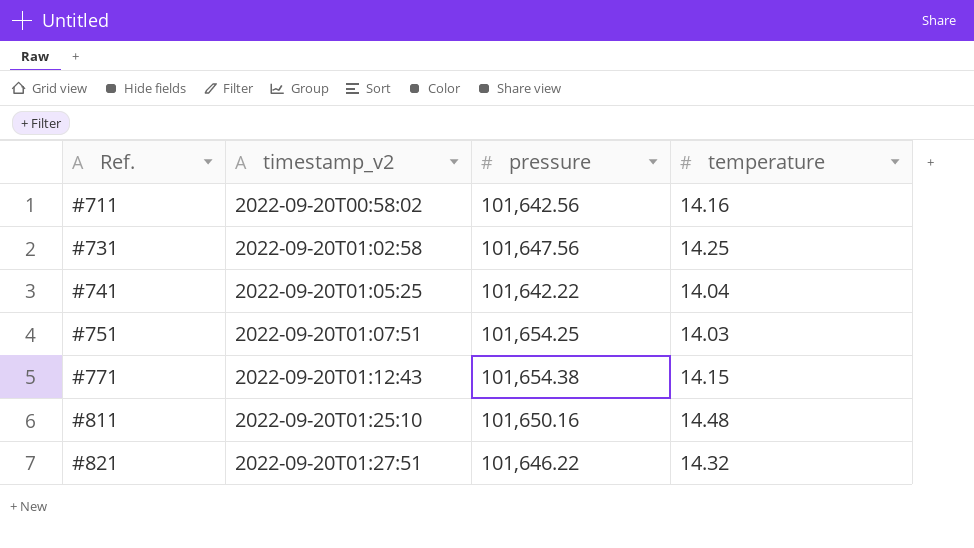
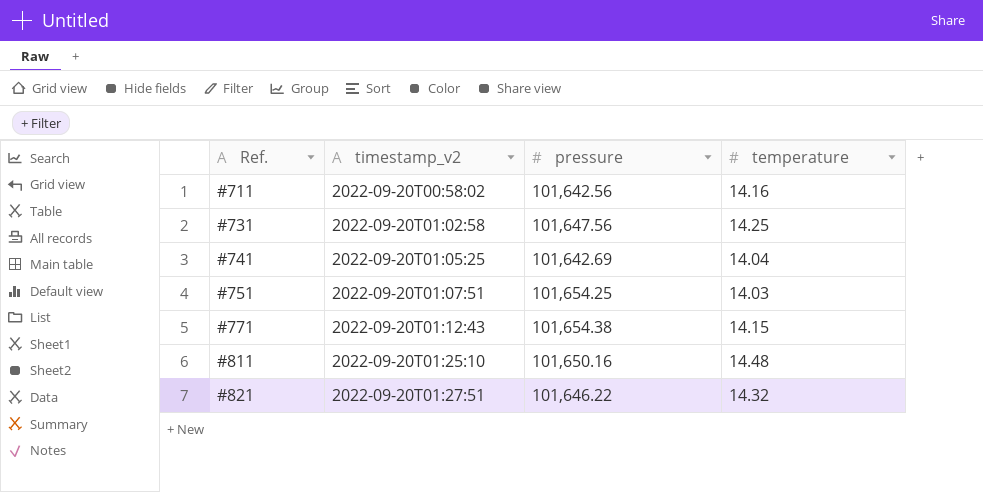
#741 | pressure: 101,642.22 -> 101,642.69

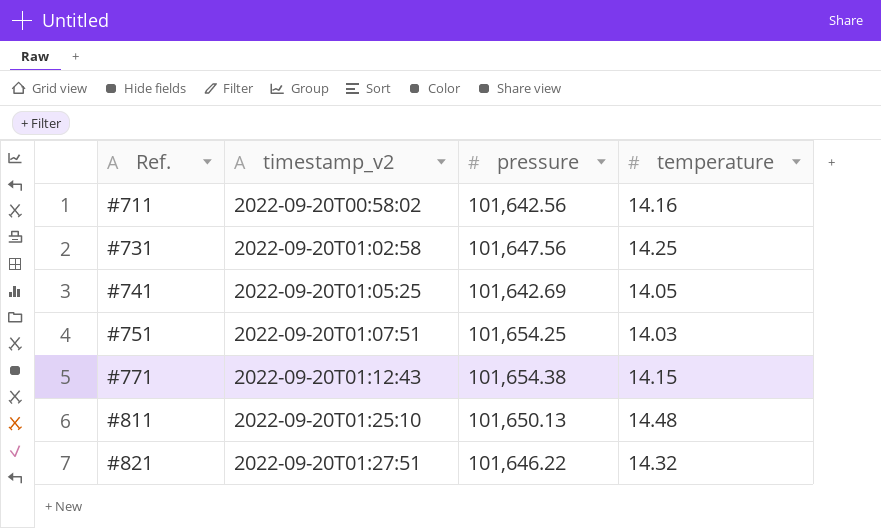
#741 | temperature: 14.04 -> 14.05
#811 | pressure: 101,650.16 -> 101,650.13

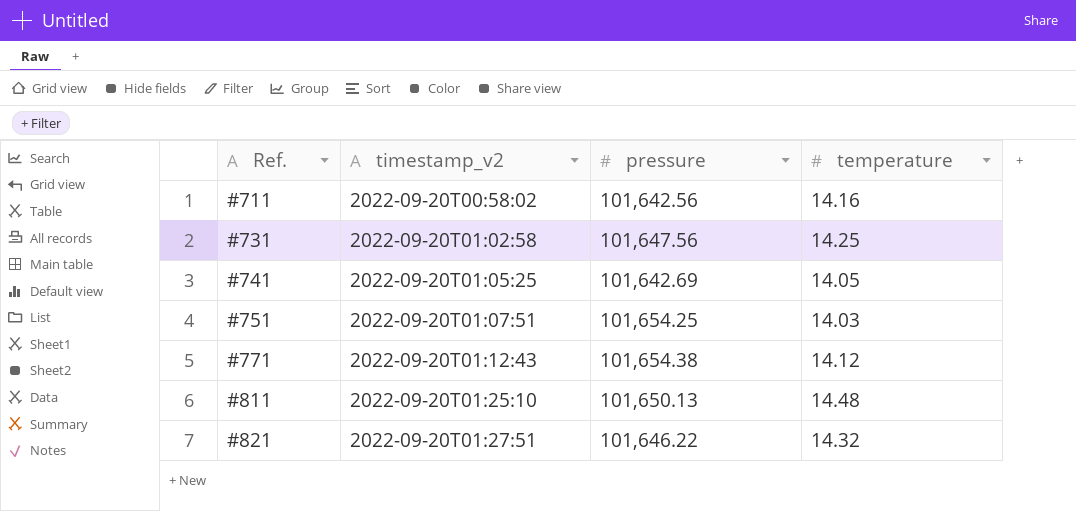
#771 | temperature: 14.15 -> 14.12

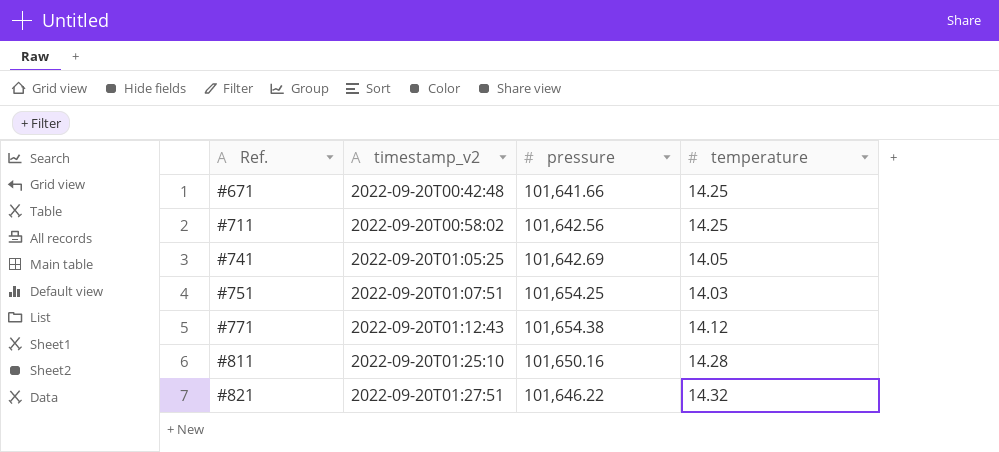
row #731: 2022-09-20T01:02:58 | 101,647.56 | 14.25 -> none
row #671: none -> 2022-09-20T00:42:48 | 101,641.66 | 14.25
#711 | temperature: 14.16 -> 14.25
#811 | pressure: 101,650.13 -> 101,650.16
#811 | temperature: 14.48 -> 14.28

